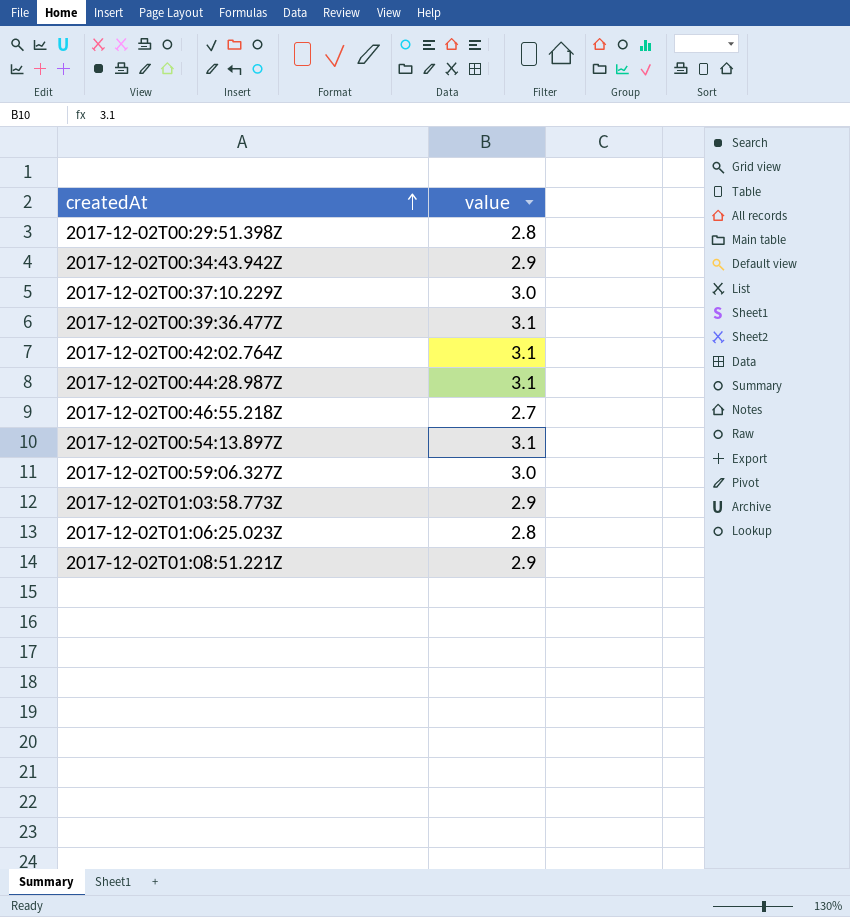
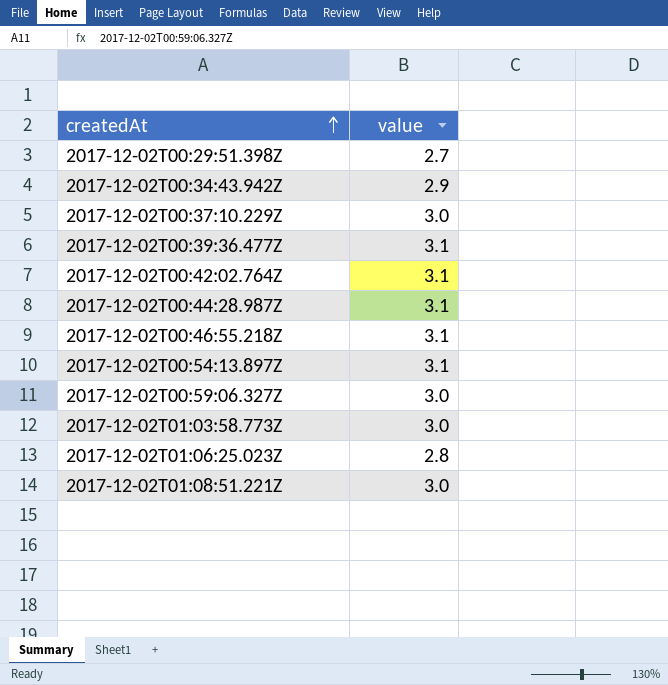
2017-12-02T00:29:51.398Z | value: 2.8 -> 2.7
2017-12-02T00:46:55.218Z | value: 2.7 -> 3.1
2017-12-02T01:03:58.773Z | value: 2.9 -> 3.0
2017-12-02T01:08:51.221Z | value: 2.9 -> 3.0

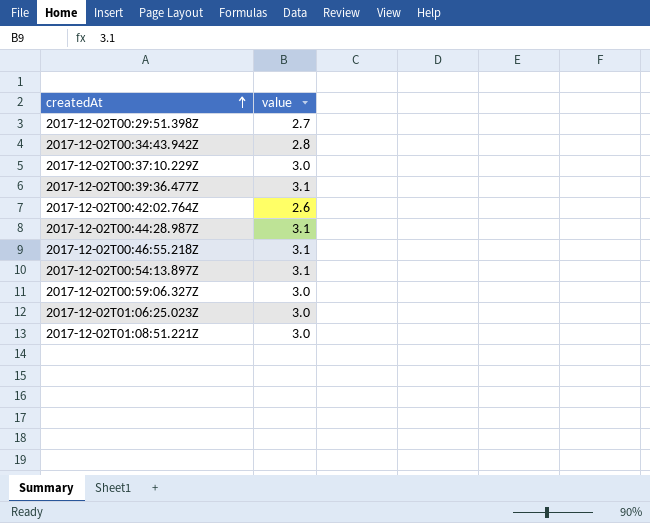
row 2017-12-02T01:03:58.773Z: 3.0 -> none
2017-12-02T00:34:43.942Z | value: 2.9 -> 2.8
2017-12-02T00:42:02.764Z | value: 3.1 -> 2.6
2017-12-02T01:06:25.023Z | value: 2.8 -> 3.0

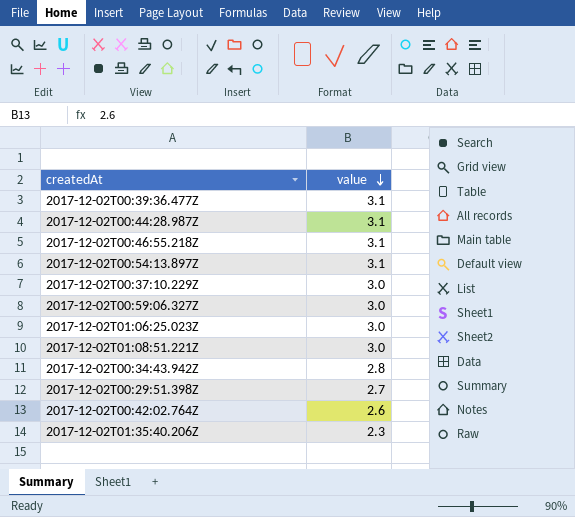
row order: createdAt ascending -> value descending
row 2017-12-02T01:35:40.206Z: none -> 2.3

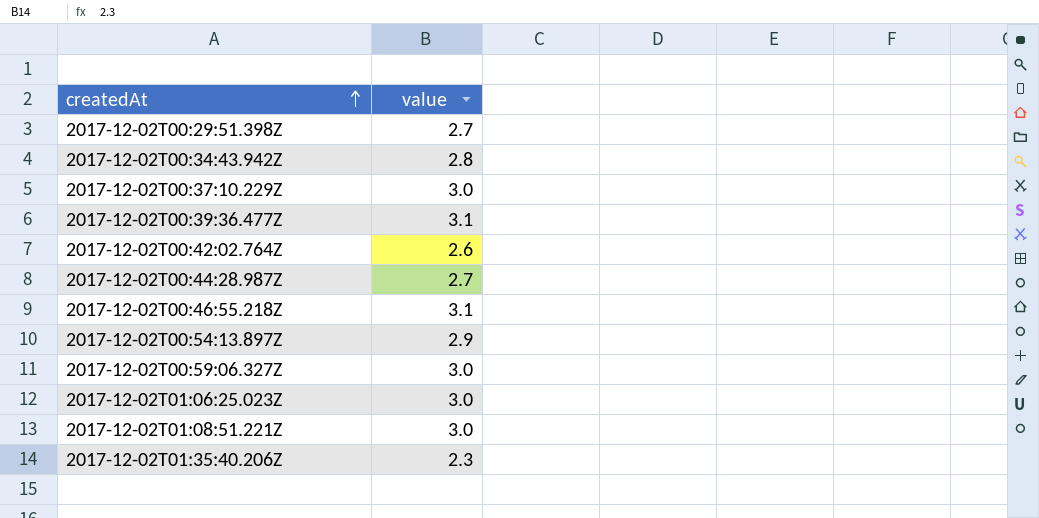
row order: value descending -> createdAt ascending
2017-12-02T00:44:28.987Z | value: 3.1 -> 2.7
2017-12-02T00:54:13.897Z | value: 3.1 -> 2.9

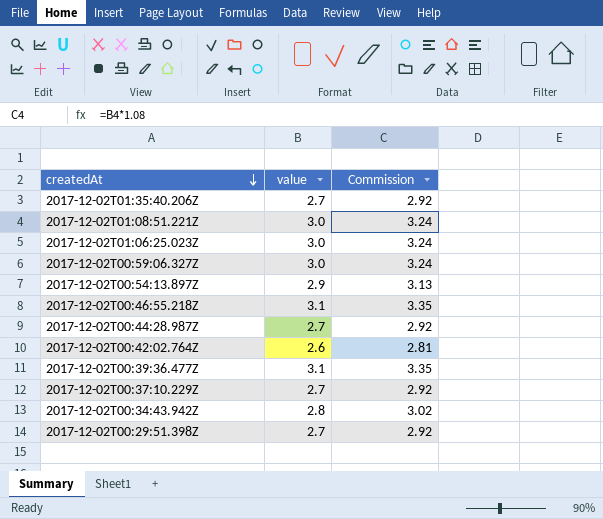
row order: createdAt ascending -> createdAt descending
column Commission | formula: none -> [value] * 1.08
2017-12-02T01:35:40.206Z | value: 2.3 -> 2.7
2017-12-02T00:37:10.229Z | value: 3.0 -> 2.7

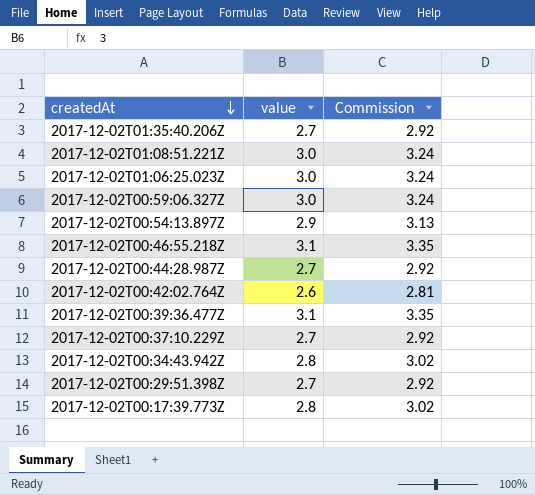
row 2017-12-02T00:17:39.773Z: none -> 2.8 | 3.02

